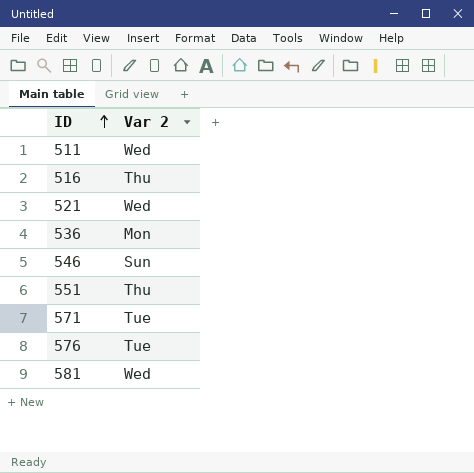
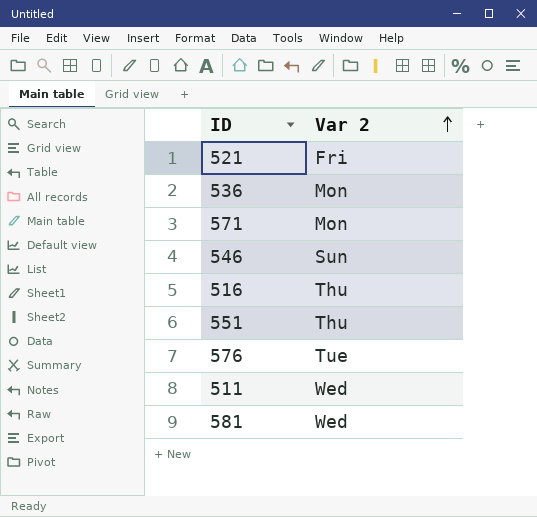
row order: ID ascending -> Var 2 ascending
521 | Var 2: Wed -> Fri
571 | Var 2: Tue -> Mon

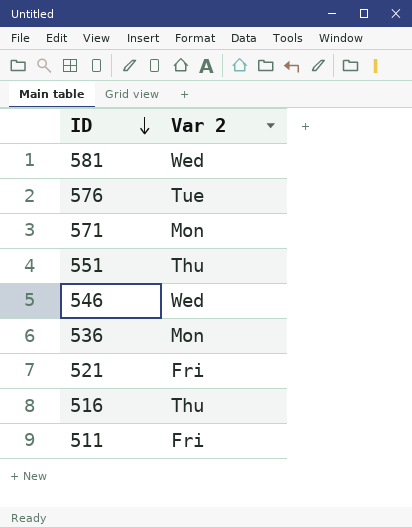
row order: Var 2 ascending -> ID descending
546 | Var 2: Sun -> Wed
511 | Var 2: Wed -> Fri

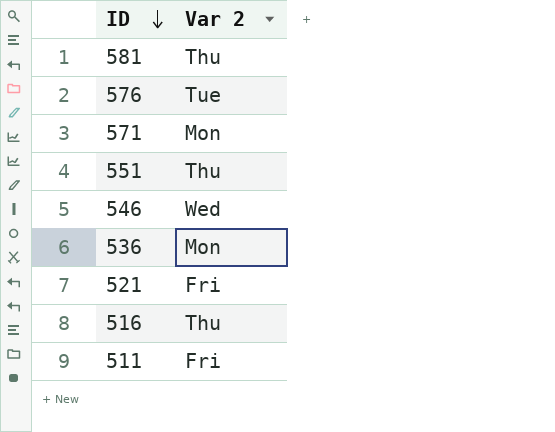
581 | Var 2: Wed -> Thu

